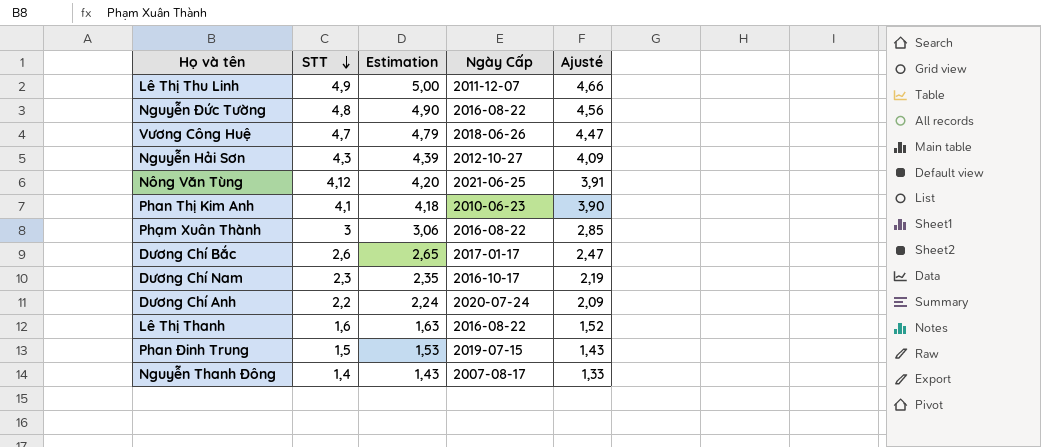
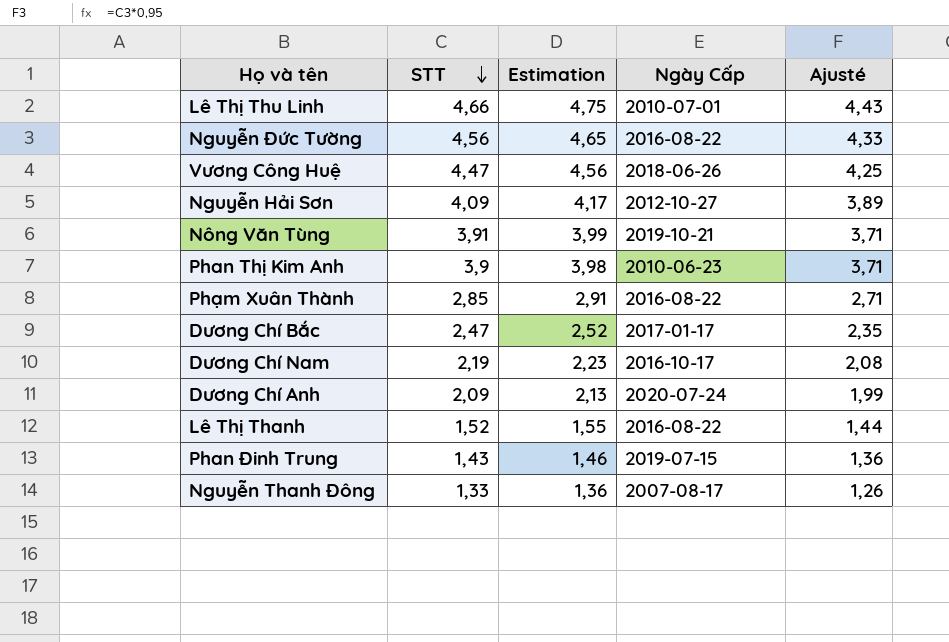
Lê Thị Thu Linh | STT: 4,9 -> 4,66
Lê Thị Thu Linh | Estimation: 5,00 -> 4,75
Lê Thị Thu Linh | Ngày Cấp: 2011-12-07 -> 2010-07-01
Lê Thị Thu Linh | Ajusté: 4,66 -> 4,43
Nguyễn Đức Tường | STT: 4,8 -> 4,56
Nguyễn Đức Tường | Estimation: 4,90 -> 4,65
Nguyễn Đức Tường | Ajusté: 4,56 -> 4,33
Vương Công Huệ | STT: 4,7 -> 4,47
Vương Công Huệ | Estimation: 4,79 -> 4,56
Vương Công Huệ | Ajusté: 4,47 -> 4,25
Nguyễn Hải Sơn | STT: 4,3 -> 4,09
Nguyễn Hải Sơn | Estimation: 4,39 -> 4,17
Nguyễn Hải Sơn | Ajusté: 4,09 -> 3,89
Nông Văn Tùng | STT: 4,12 -> 3,91
Nông Văn Tùng | Estimation: 4,20 -> 3,99
Nông Văn Tùng | Ngày Cấp: 2021-06-25 -> 2019-10-21
Nông Văn Tùng | Ajusté: 3,91 -> 3,71
Phan Thị Kim Anh | STT: 4,1 -> 3,9
Phan Thị Kim Anh | Estimation: 4,18 -> 3,98
Phan Thị Kim Anh | Ajusté: 3,90 -> 3,71
Phạm Xuân Thành | STT: 3 -> 2,85
Phạm Xuân Thành | Estimation: 3,06 -> 2,91
Phạm Xuân Thành | Ajusté: 2,85 -> 2,71
Dương Chí Bắc | STT: 2,6 -> 2,47
Dương Chí Bắc | Estimation: 2,65 -> 2,52
Dương Chí Bắc | Ajusté: 2,47 -> 2,35
Dương Chí Nam | STT: 2,3 -> 2,19
Dương Chí Nam | Estimation: 2,35 -> 2,23
Dương Chí Nam | Ajusté: 2,19 -> 2,08
Dương Chí Anh | STT: 2,2 -> 2,09
Dương Chí Anh | Estimation: 2,24 -> 2,13
Dương Chí Anh | Ajusté: 2,09 -> 1,99
Lê Thị Thanh | STT: 1,6 -> 1,52
Lê Thị Thanh | Estimation: 1,63 -> 1,55
Lê Thị Thanh | Ajusté: 1,52 -> 1,44
Phan Đinh Trung | STT: 1,5 -> 1,43
Phan Đinh Trung | Estimation: 1,53 -> 1,46
Phan Đinh Trung | Ajusté: 1,43 -> 1,36
Nguyễn Thanh Đông | STT: 1,4 -> 1,33
Nguyễn Thanh Đông | Estimation: 1,43 -> 1,36
Nguyễn Thanh Đông | Ajusté: 1,33 -> 1,26

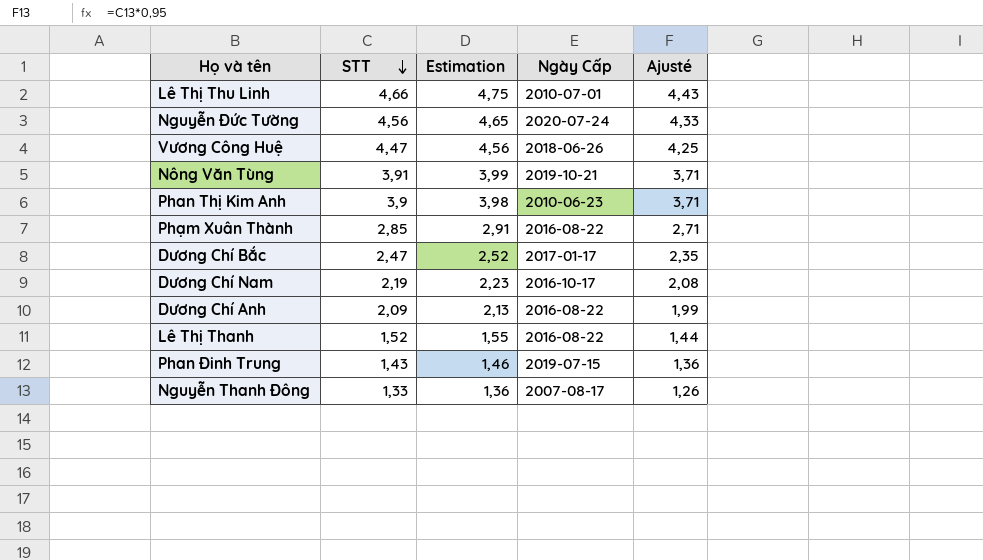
row Nguyễn Hải Sơn: 4,09 | 4,17 | 2012-10-27 | 3,89 -> none
Nguyễn Đức Tường | Ngày Cấp: 2016-08-22 -> 2020-07-24
Dương Chí Anh | Ngày Cấp: 2020-07-24 -> 2016-08-22

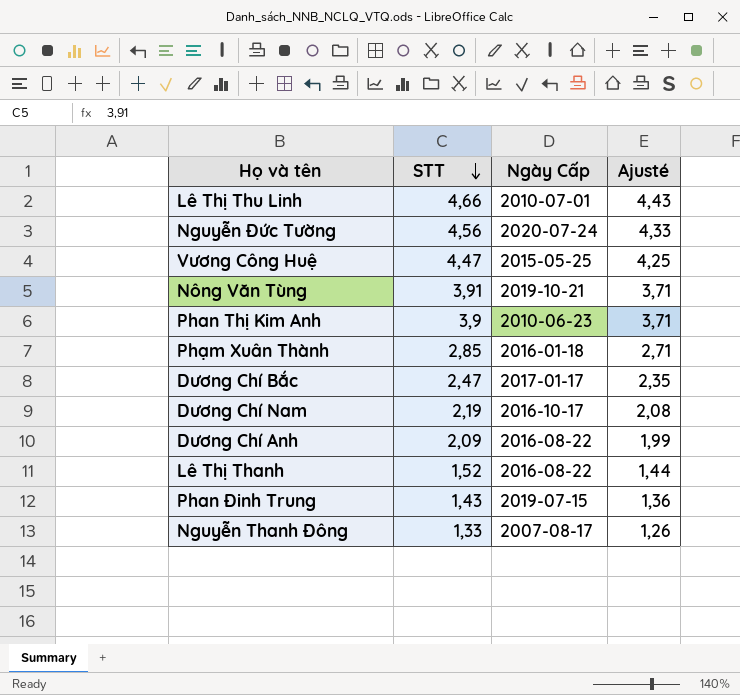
column Estimation | formula: [STT] * 1,02 -> none
Vương Công Huệ | Ngày Cấp: 2018-06-26 -> 2015-05-25
Phạm Xuân Thành | Ngày Cấp: 2016-08-22 -> 2016-01-18

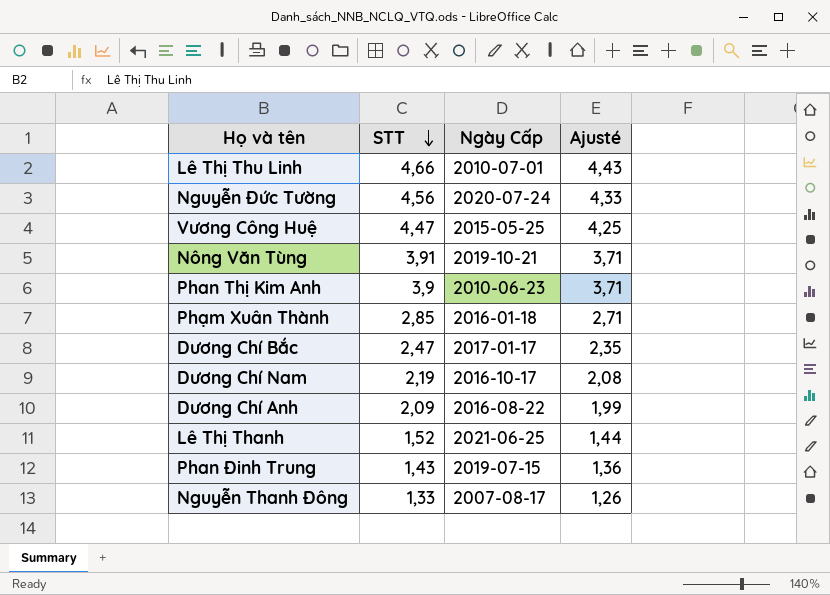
Lê Thị Thanh | Ngày Cấp: 2016-08-22 -> 2021-06-25

